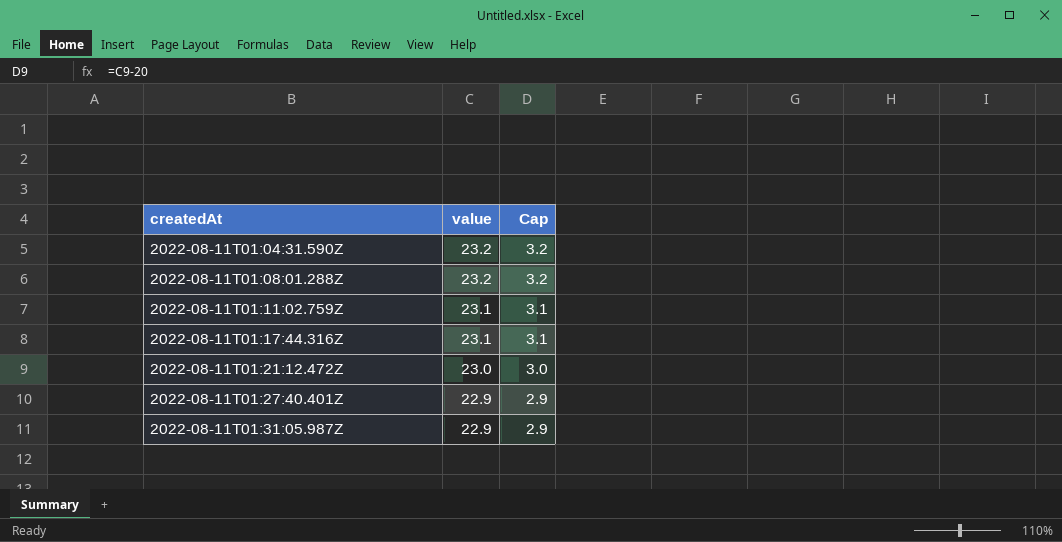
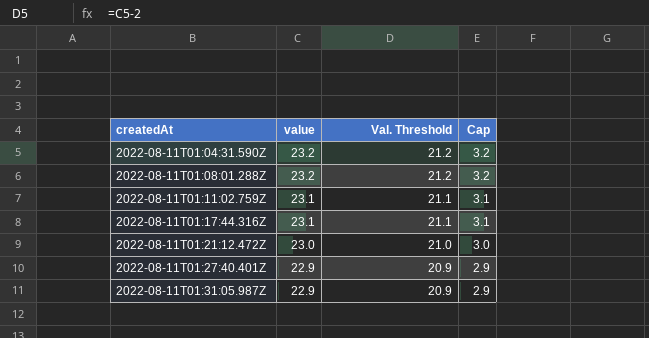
column Val. Threshold | formula: none -> [value] - 2

